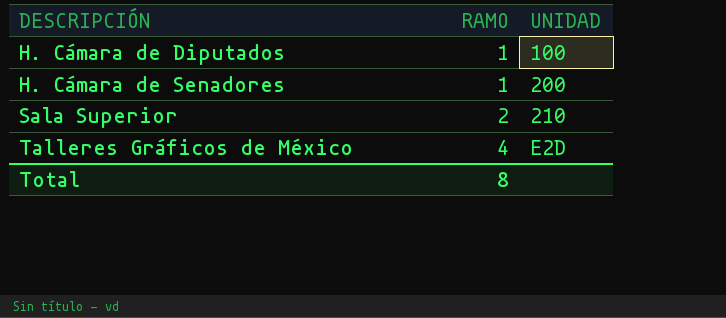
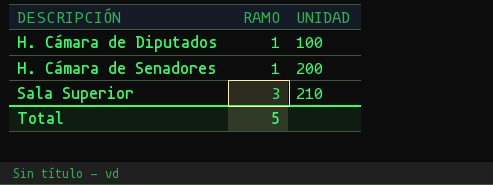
row Talleres Gráficos de México: 4 | E2D -> none
Sala Superior | RAMO: 2 -> 3
Total | RAMO: 8 -> 5

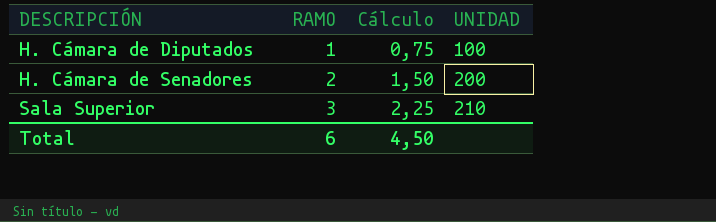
column Cálculo | formula: none -> [RAMO] * 0,75
H. Cámara de Senadores | RAMO: 1 -> 2
Total | RAMO: 5 -> 6

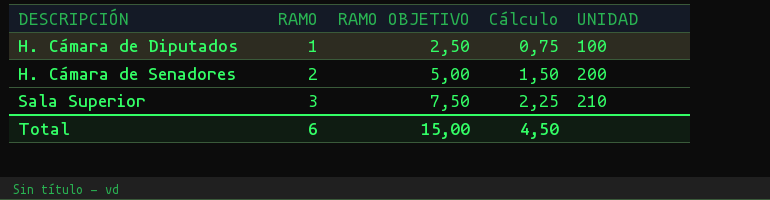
column RAMO OBJETIVO | formula: none -> [RAMO] * 2,5

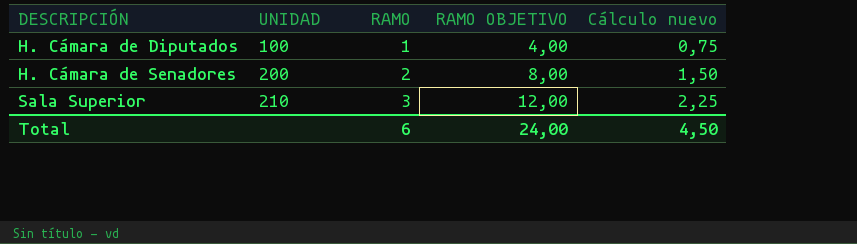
column UNIDAD | position: 5 -> 2
column RAMO OBJETIVO | formula: [RAMO] * 2,5 -> [RAMO] * 4
column name: Cálculo -> Cálculo nuevo
Total | RAMO OBJETIVO: 15,00 -> 24,00

